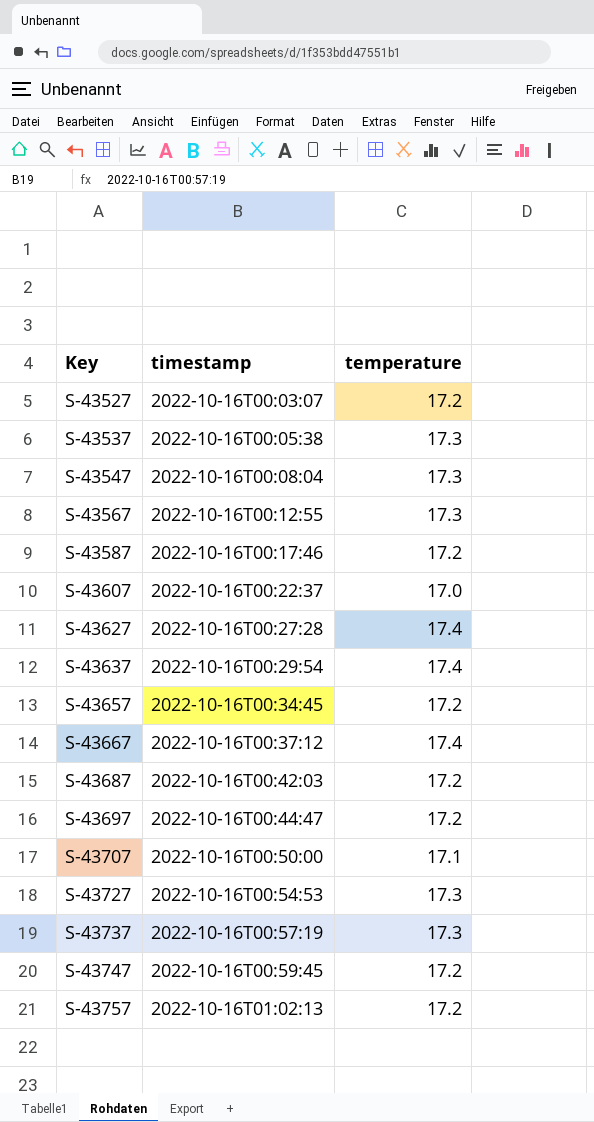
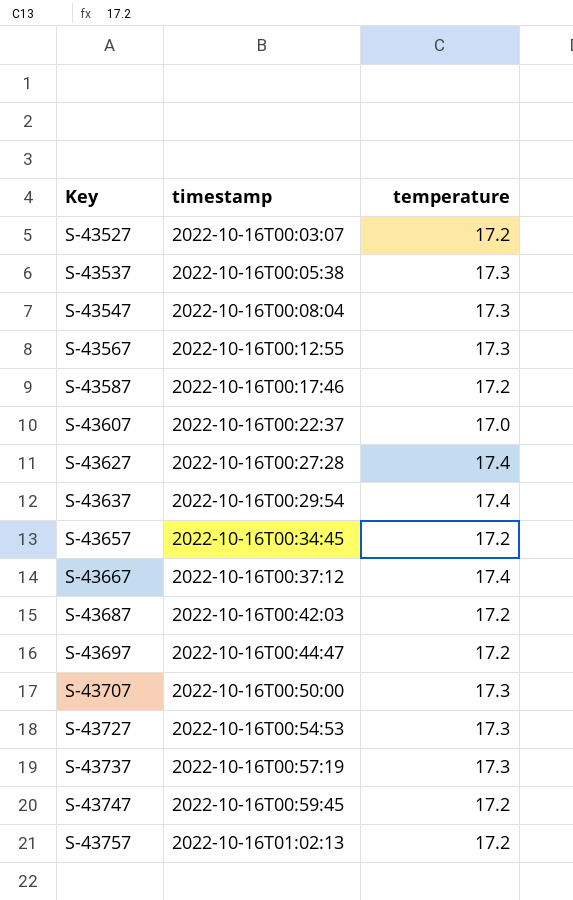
S-43707 | temperature: 17.1 -> 17.3

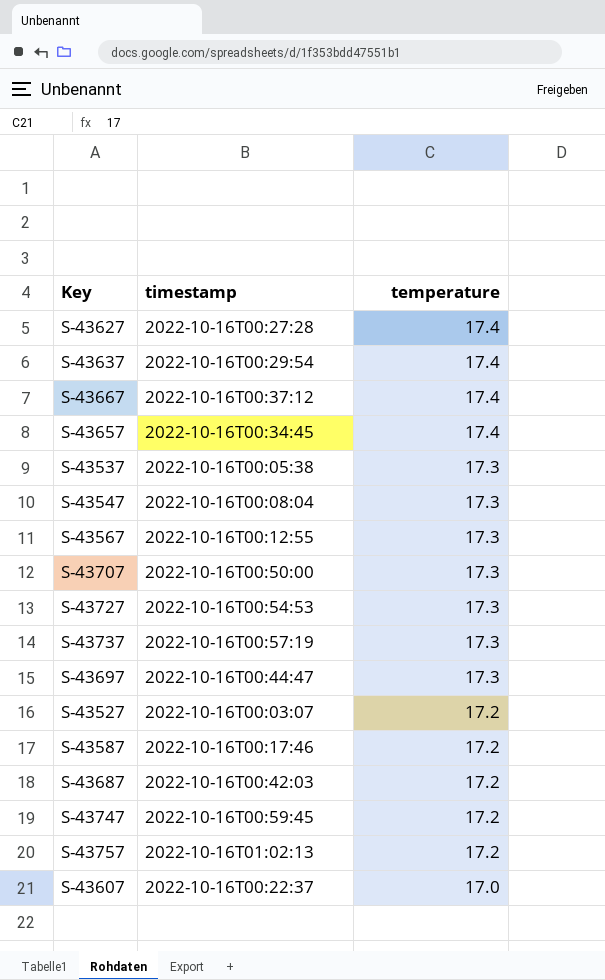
row order: Key ascending -> temperature descending
S-43657 | temperature: 17.2 -> 17.4
S-43697 | temperature: 17.2 -> 17.3

